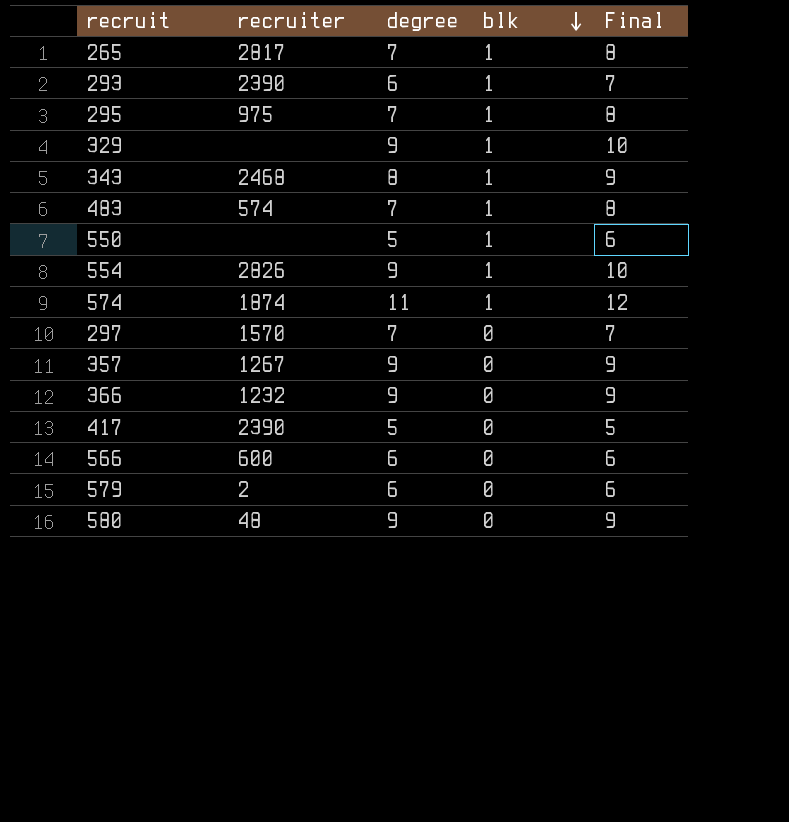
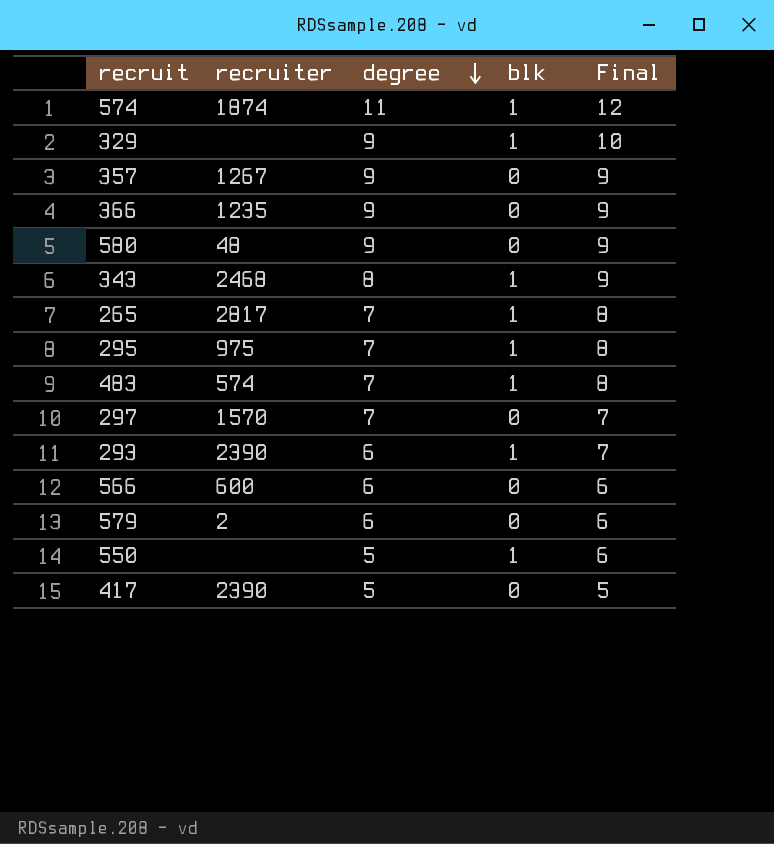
row order: blk descending -> degree descending
row 554: 2826 | 9 | 1 | 10 -> none
366 | recruiter: 1232 -> 1235

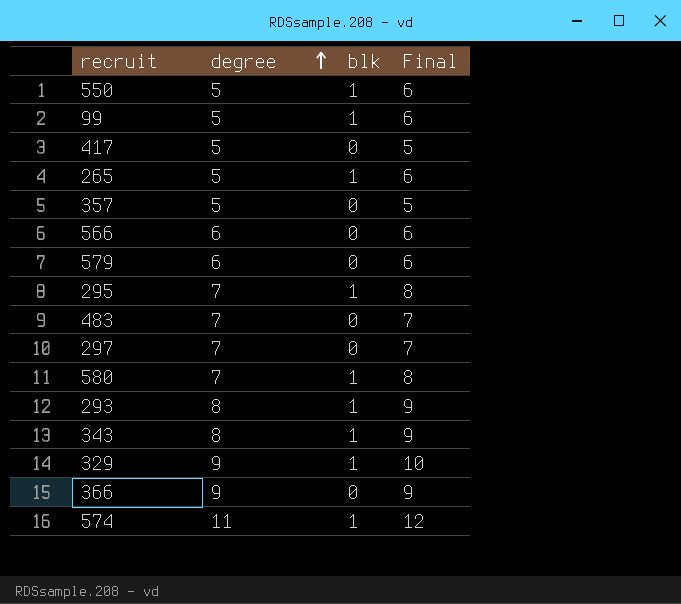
row order: degree descending -> degree ascending
column recruiter | position: 2 -> none
row 99: none -> 5 | 1 | 6
265 | degree: 7 -> 5
265 | Final: 8 -> 6
357 | degree: 9 -> 5
357 | Final: 9 -> 5
483 | blk: 1 -> 0
483 | Final: 8 -> 7
580 | degree: 9 -> 7
580 | blk: 0 -> 1
580 | Final: 9 -> 8
293 | degree: 6 -> 8
293 | Final: 7 -> 9

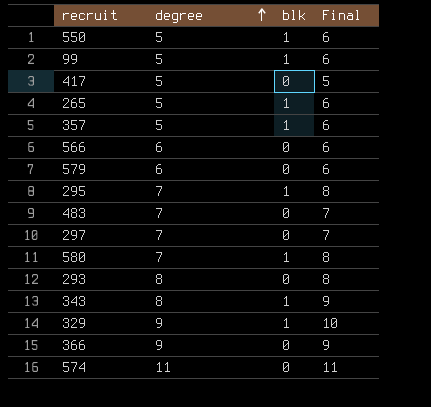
357 | blk: 0 -> 1
357 | Final: 5 -> 6
293 | blk: 1 -> 0
293 | Final: 9 -> 8
574 | blk: 1 -> 0
574 | Final: 12 -> 11

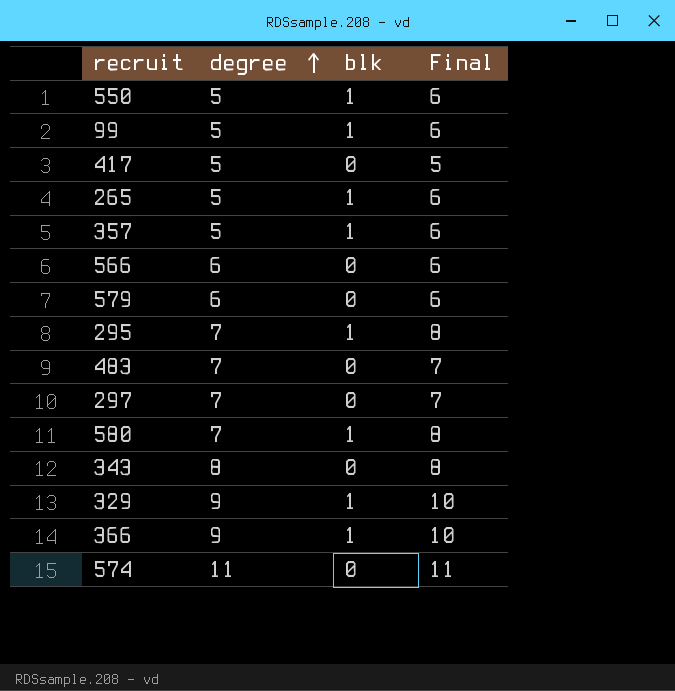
row 293: 8 | 0 | 8 -> none
343 | blk: 1 -> 0
343 | Final: 9 -> 8
366 | blk: 0 -> 1
366 | Final: 9 -> 10

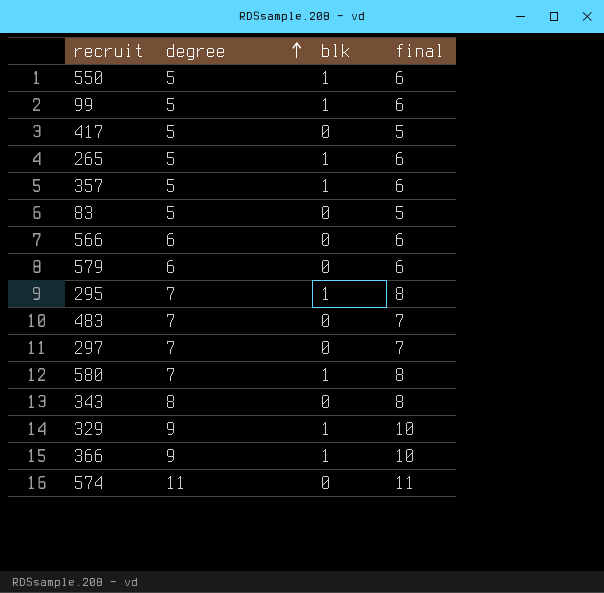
column name: Final -> final
row 83: none -> 5 | 0 | 5

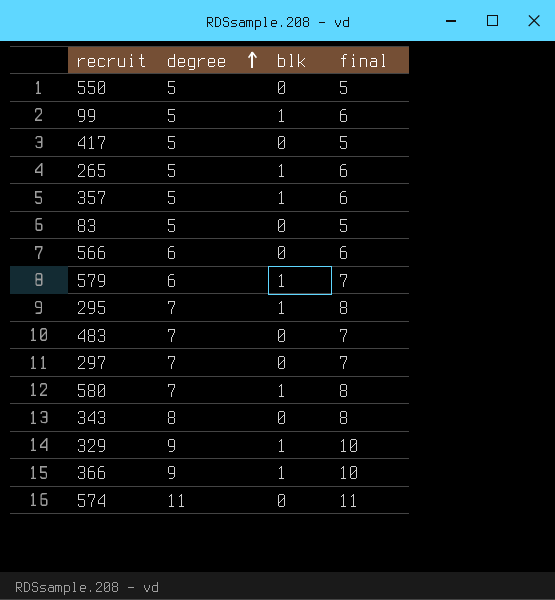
550 | blk: 1 -> 0
550 | final: 6 -> 5
579 | blk: 0 -> 1
579 | final: 6 -> 7

